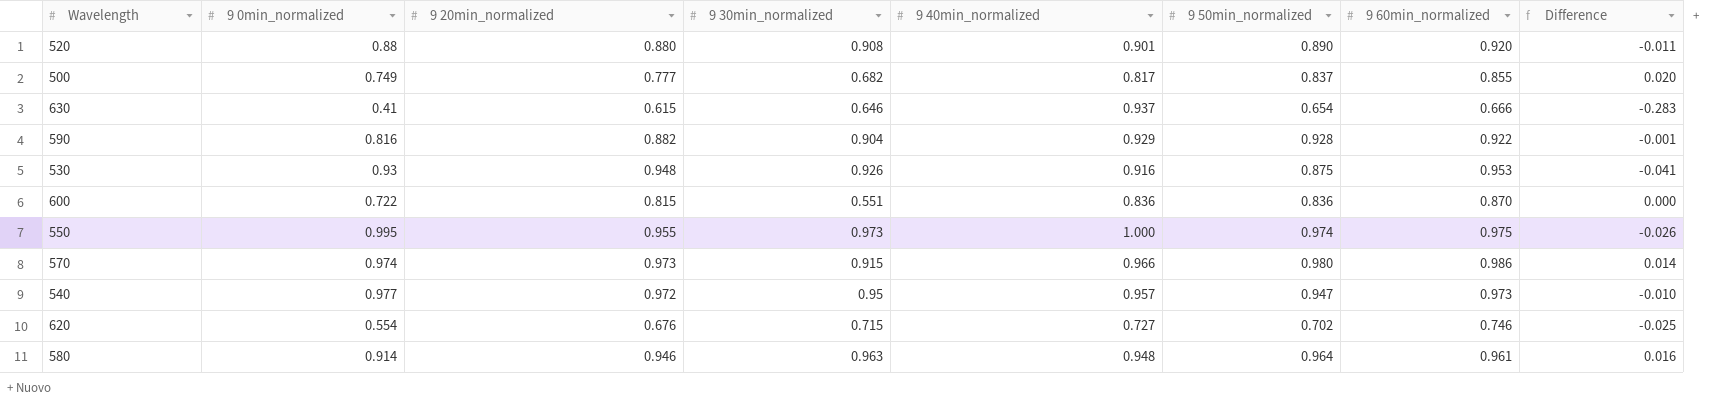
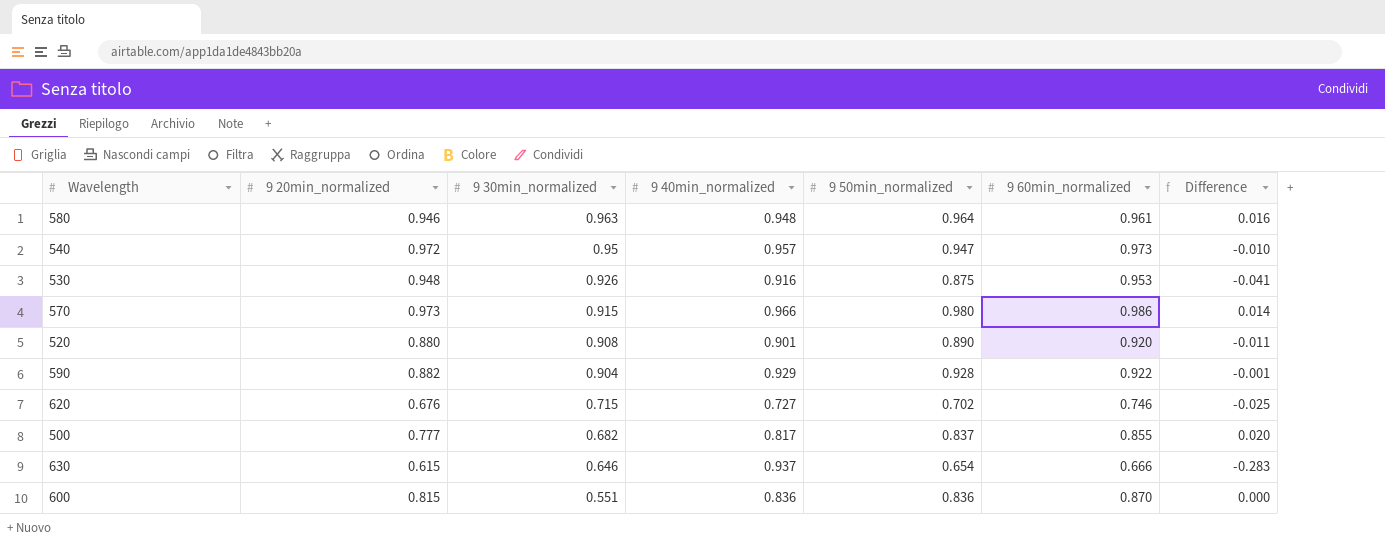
row order: none -> 9 30min_normalized descending
column 9 0min_normalized | position: 2 -> none
row 550: 0.995 | 0.955 | 0.973 | 1.000 | 0.974 | 0.975 | -0.026 -> none

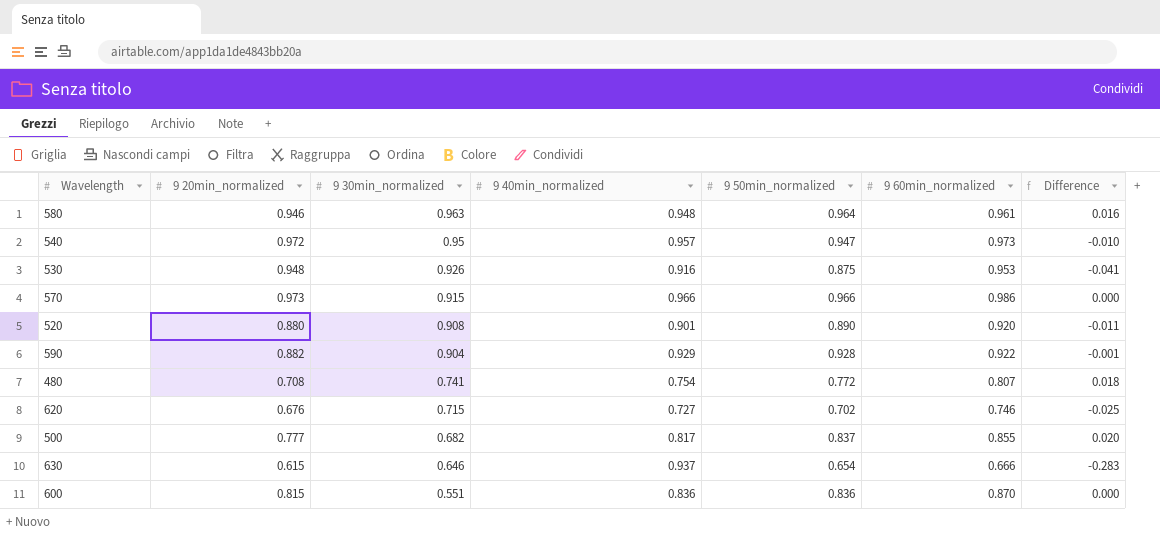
570 | 9 50min_normalized: 0.980 -> 0.966
570 | Difference: 0.014 -> 0.000
row 480: none -> 0.708 | 0.741 | 0.754 | 0.772 | 0.807 | 0.018

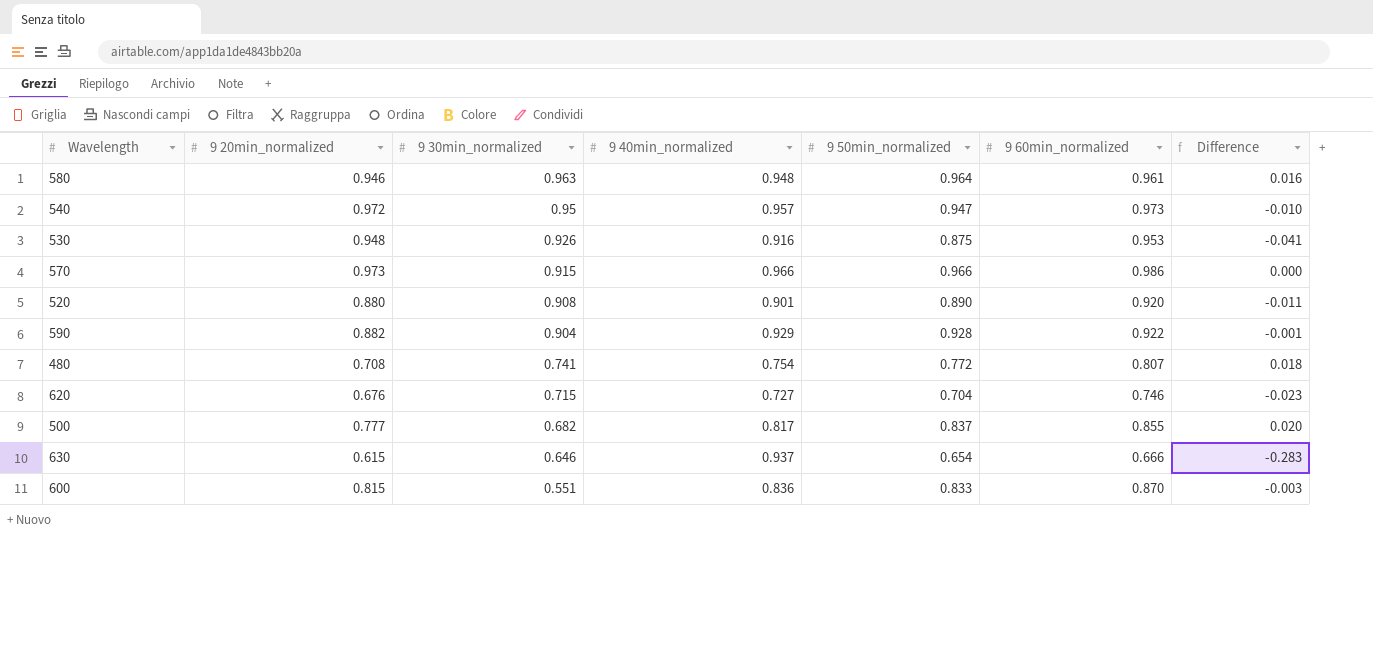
620 | 9 50min_normalized: 0.702 -> 0.704
620 | Difference: -0.025 -> -0.023
600 | 9 50min_normalized: 0.836 -> 0.833
600 | Difference: 0.000 -> -0.003

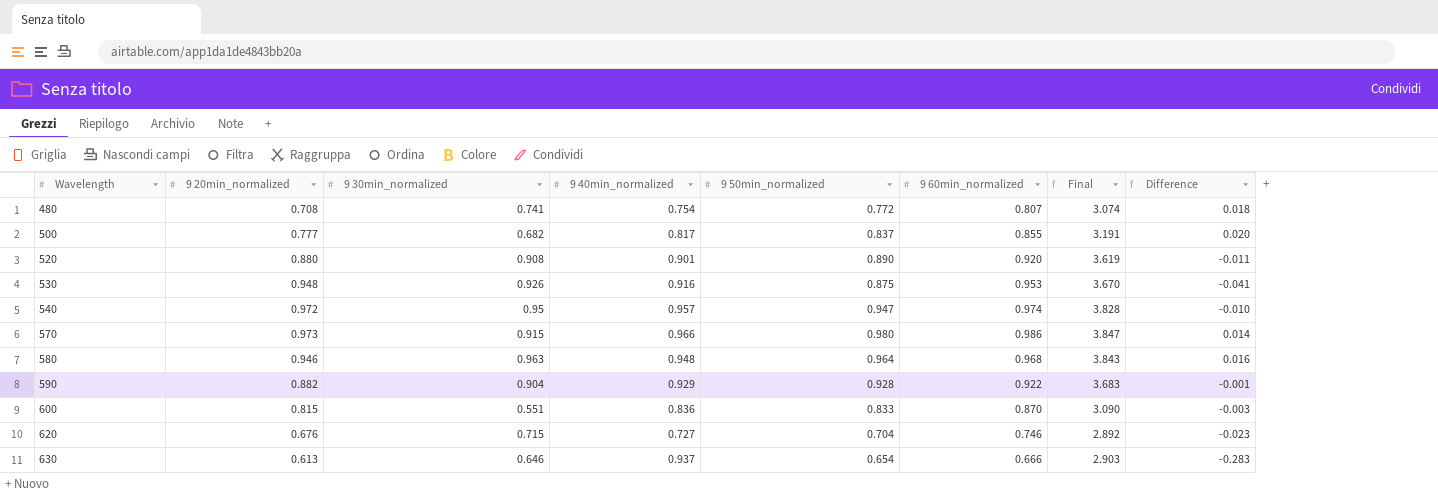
row order: 9 30min_normalized descending -> Wavelength ascending
column Final | formula: none -> [9 30min_normalized] + [9 40min_normalized] + [9 50min_normalized] + [9 60min_normalized]
540 | 9 60min_normalized: 0.973 -> 0.974
570 | 9 50min_normalized: 0.966 -> 0.980
570 | Difference: 0.000 -> 0.014
580 | 9 60min_normalized: 0.961 -> 0.968
630 | 9 20min_normalized: 0.615 -> 0.613

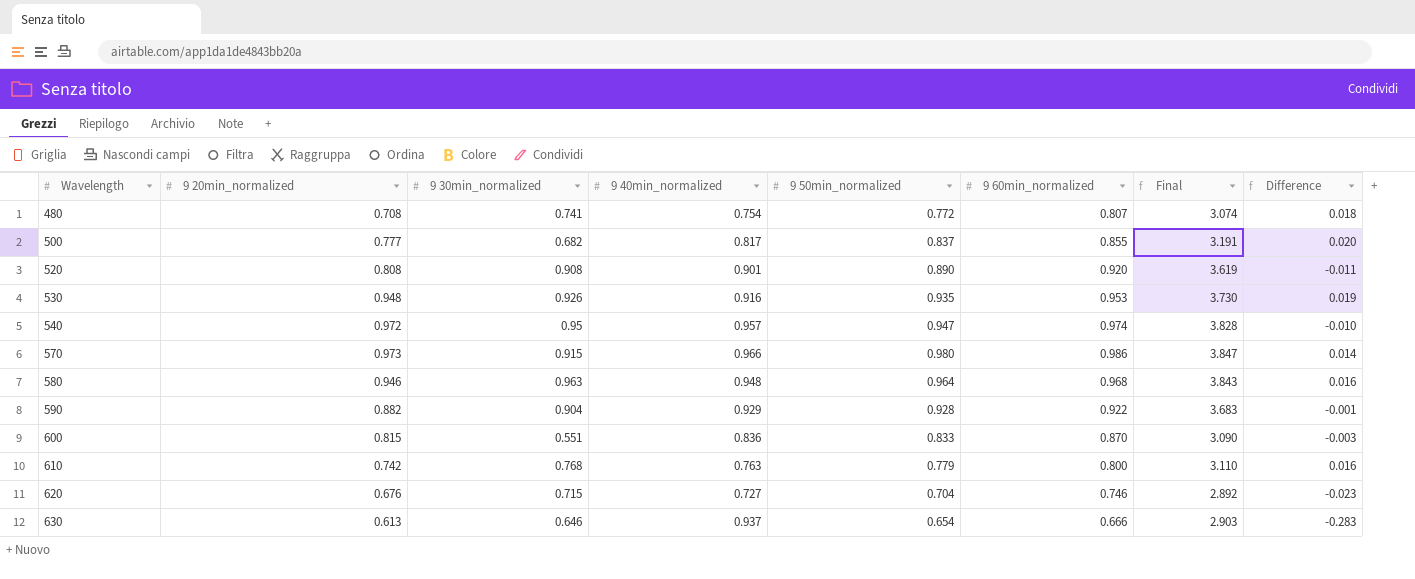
520 | 9 20min_normalized: 0.880 -> 0.808
530 | 9 50min_normalized: 0.875 -> 0.935
530 | Final: 3.670 -> 3.730
530 | Difference: -0.041 -> 0.019
row 610: none -> 0.742 | 0.768 | 0.763 | 0.779 | 0.800 | 3.110 | 0.016

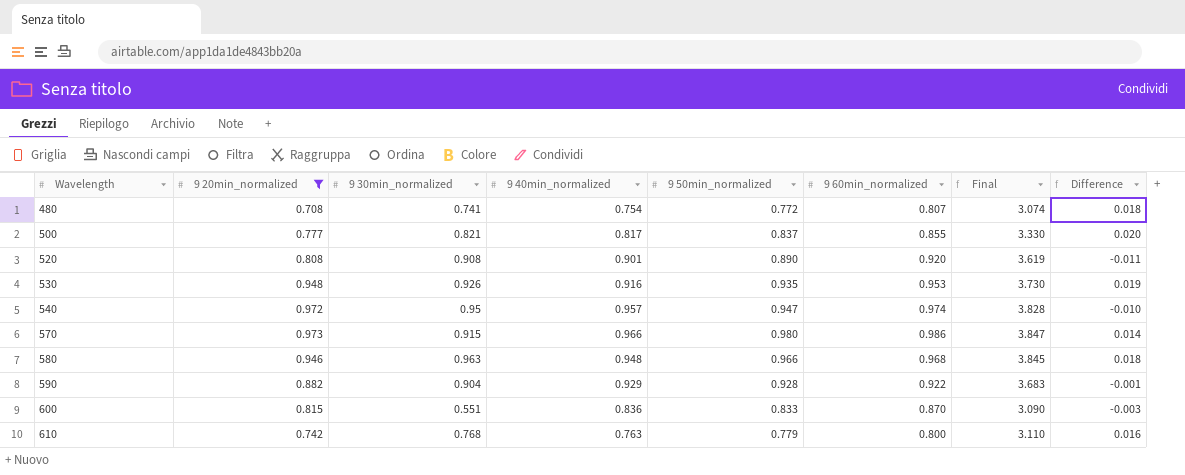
filter: none -> 9 20min_normalized >= 0.708
500 | 9 30min_normalized: 0.682 -> 0.821
500 | Final: 3.191 -> 3.330
580 | 9 50min_normalized: 0.964 -> 0.966
580 | Final: 3.843 -> 3.845
580 | Difference: 0.016 -> 0.018

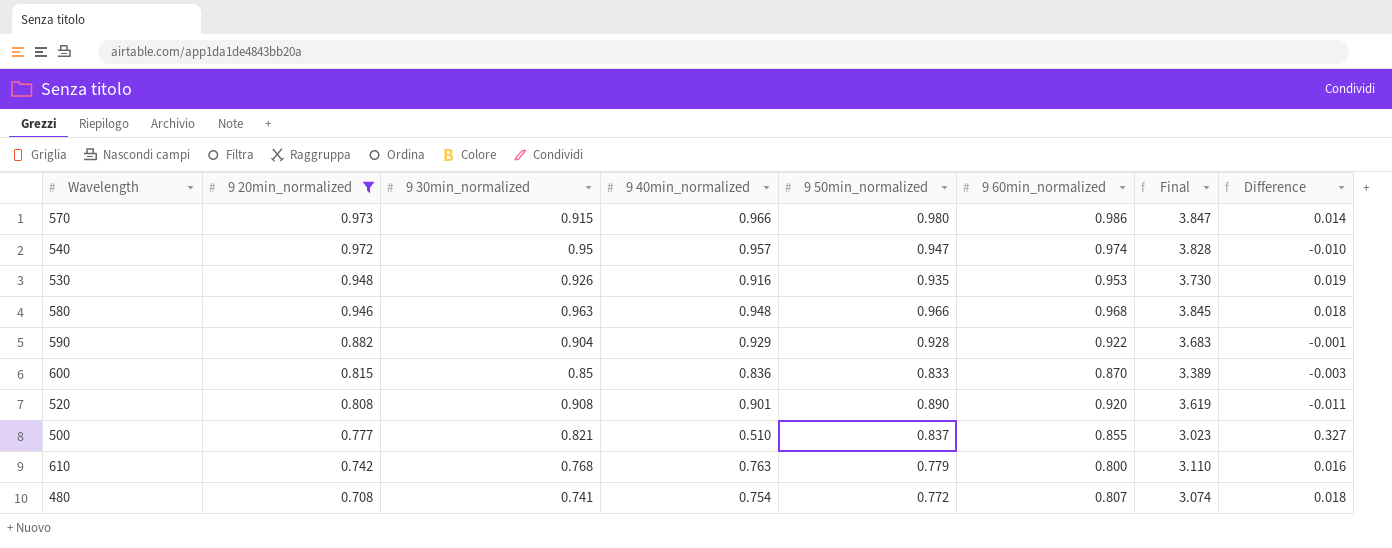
row order: Wavelength ascending -> 9 20min_normalized descending
600 | 9 30min_normalized: 0.551 -> 0.85
600 | Final: 3.090 -> 3.389
500 | 9 40min_normalized: 0.817 -> 0.510
500 | Final: 3.330 -> 3.023
500 | Difference: 0.020 -> 0.327

